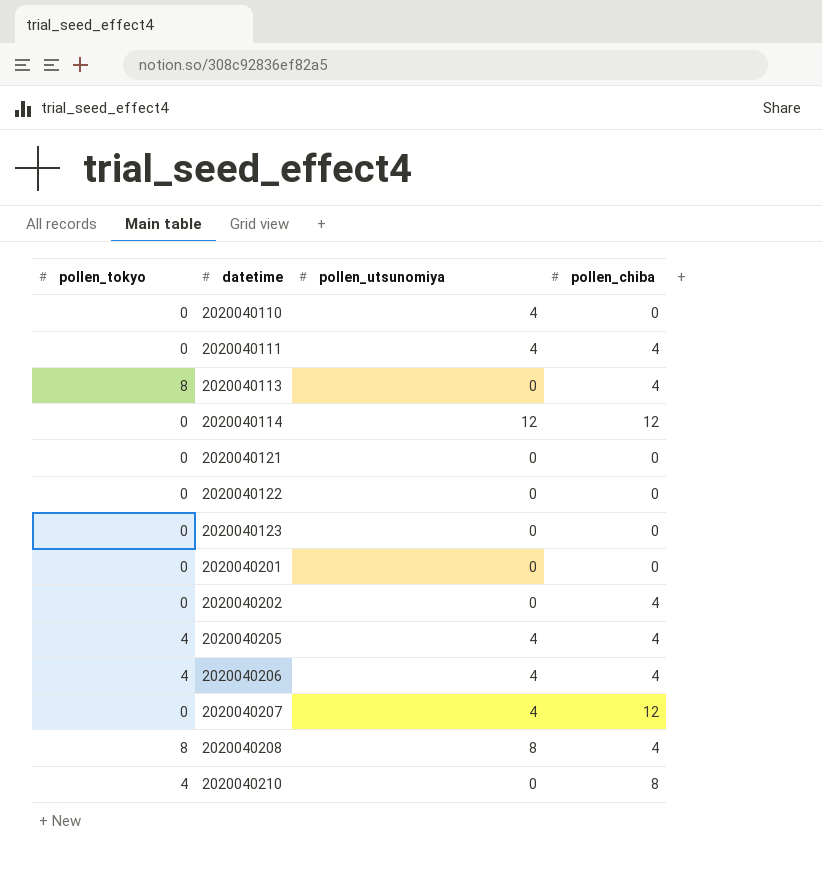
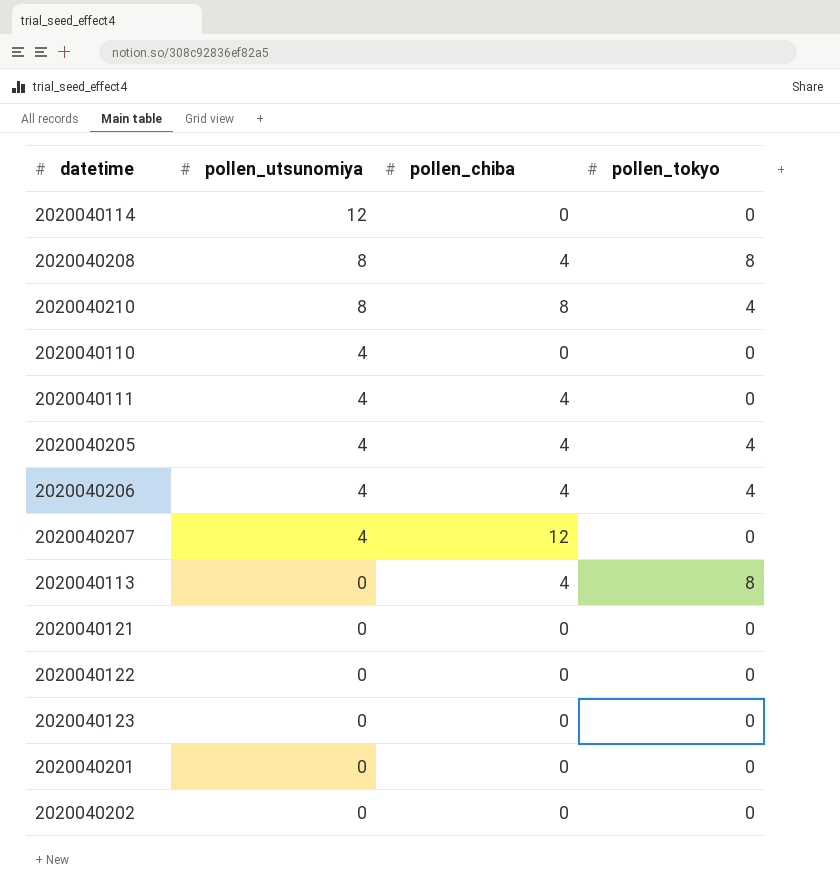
row order: datetime ascending -> pollen_utsunomiya descending
column pollen_tokyo | position: 1 -> 4
2020040114 | pollen_chiba: 12 -> 0
2020040210 | pollen_utsunomiya: 0 -> 8
2020040202 | pollen_chiba: 4 -> 0

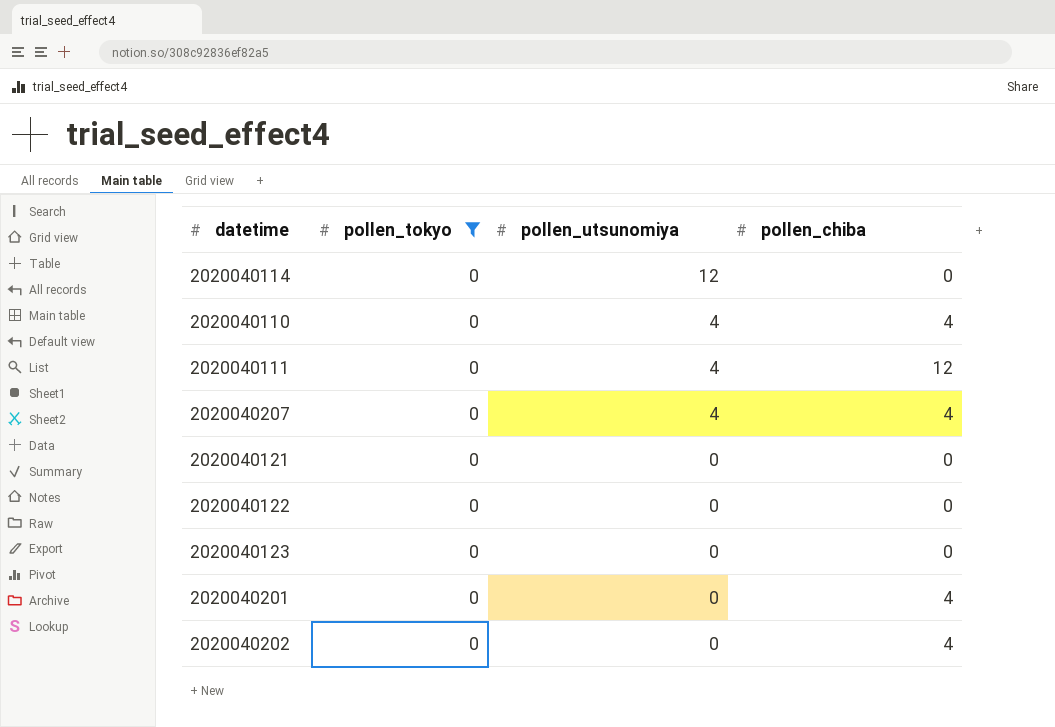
filter: none -> pollen_tokyo = 0
column pollen_tokyo | position: 4 -> 2
2020040110 | pollen_chiba: 0 -> 4
2020040111 | pollen_chiba: 4 -> 12
2020040207 | pollen_chiba: 12 -> 4
2020040201 | pollen_chiba: 0 -> 4
2020040202 | pollen_chiba: 0 -> 4

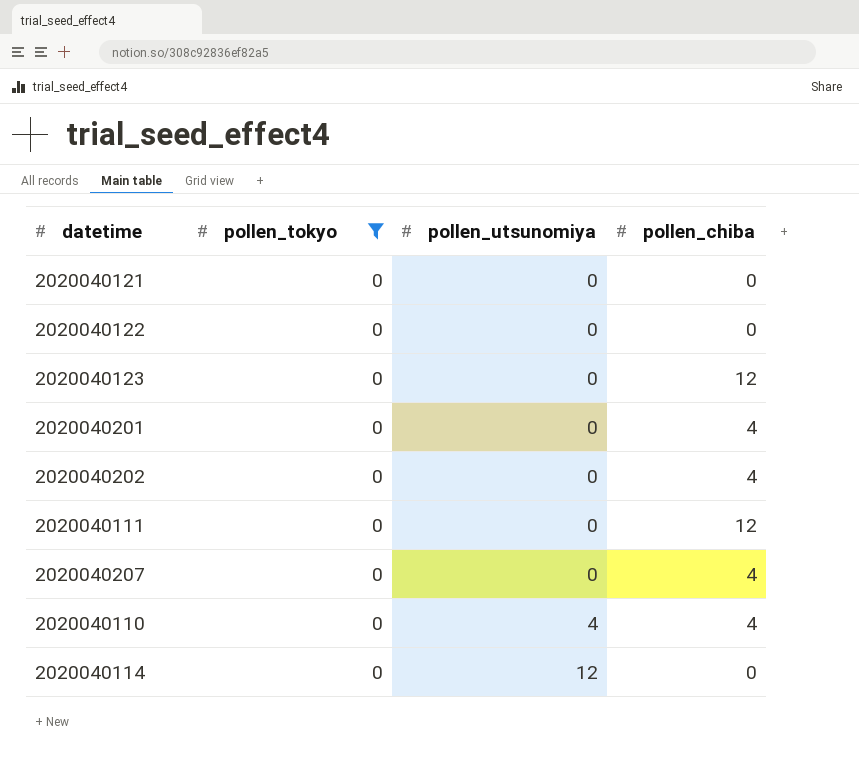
row order: pollen_utsunomiya descending -> pollen_utsunomiya ascending
2020040123 | pollen_chiba: 0 -> 12
2020040111 | pollen_utsunomiya: 4 -> 0
2020040207 | pollen_utsunomiya: 4 -> 0

